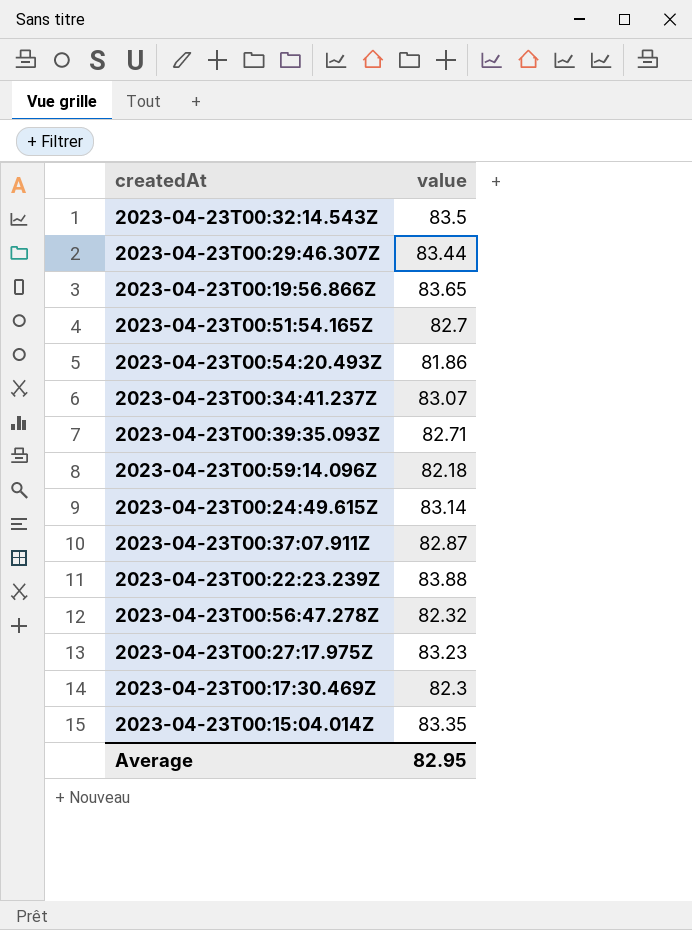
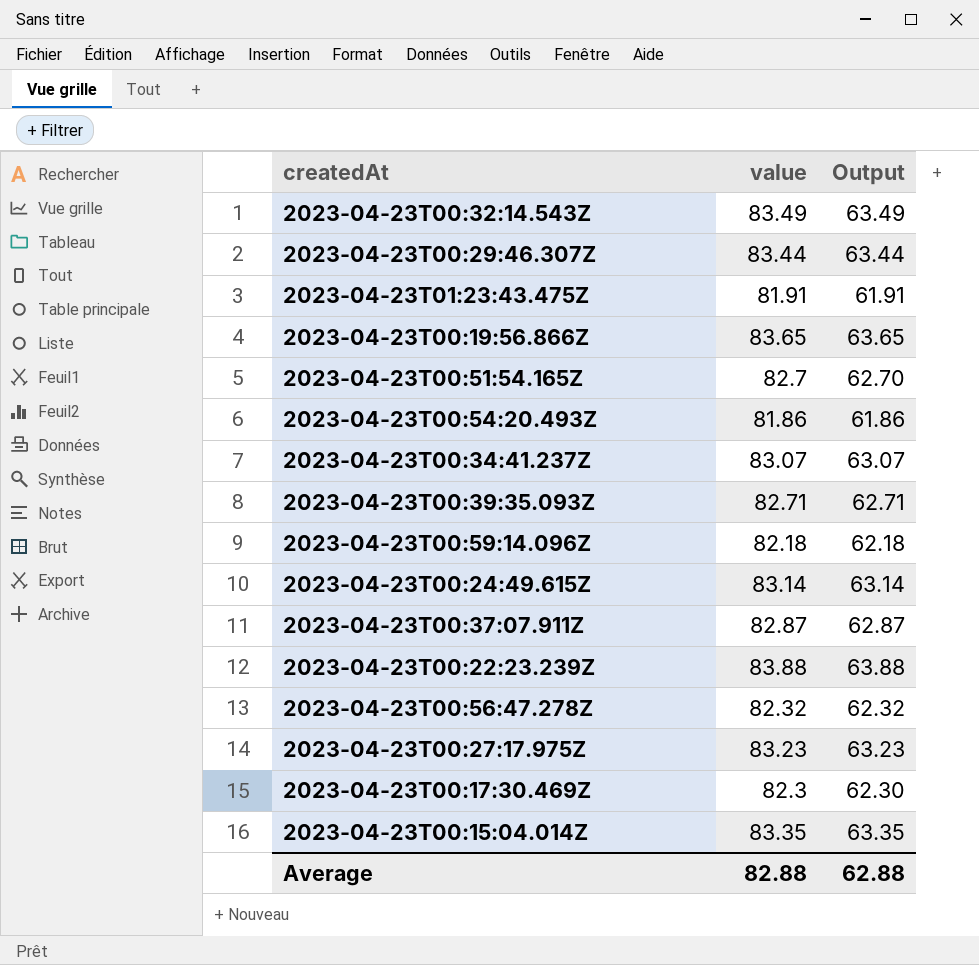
column Output | formula: none -> [value] - 20
2023-04-23T00:32:14.543Z | value: 83.5 -> 83.49
row 2023-04-23T01:23:43.475Z: none -> 81.91 | 61.91
Average | value: 82.95 -> 82.88

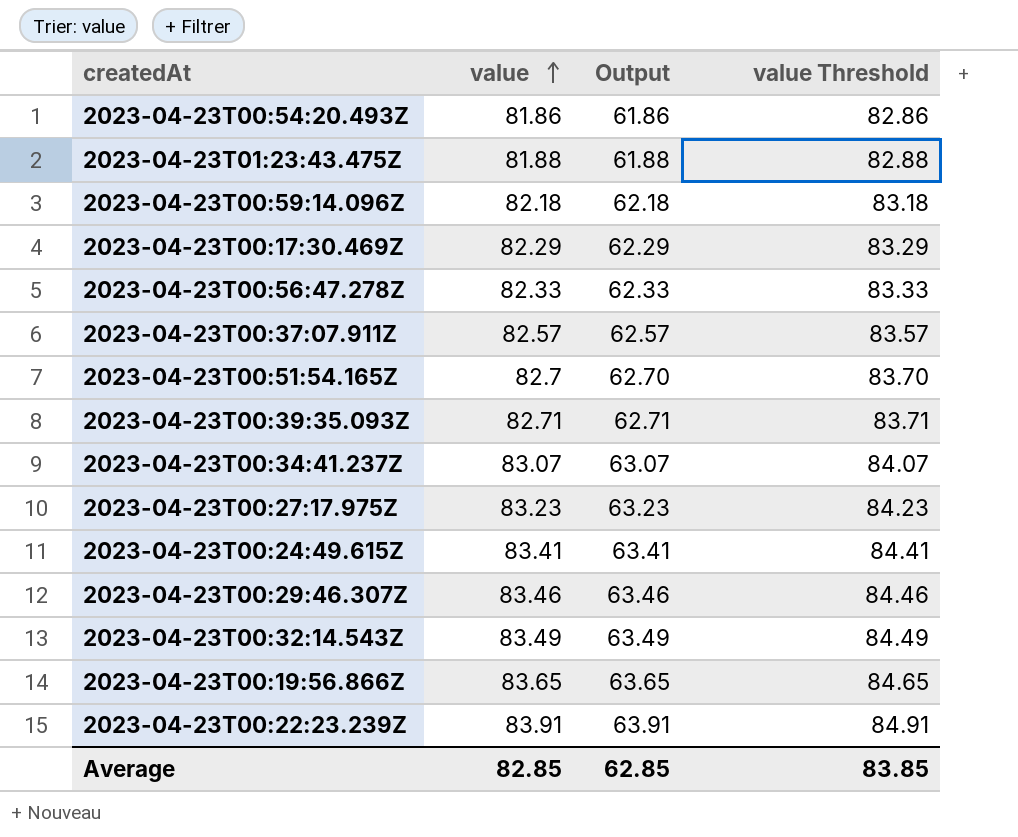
row order: none -> value ascending
column value Threshold | formula: none -> [value] + 1
row 2023-04-23T00:15:04.014Z: 83.35 | 63.35 -> none
2023-04-23T01:23:43.475Z | value: 81.91 -> 81.88
2023-04-23T01:23:43.475Z | Output: 61.91 -> 61.88
2023-04-23T00:17:30.469Z | value: 82.3 -> 82.29
2023-04-23T00:17:30.469Z | Output: 62.30 -> 62.29
2023-04-23T00:56:47.278Z | value: 82.32 -> 82.33
2023-04-23T00:56:47.278Z | Output: 62.32 -> 62.33
2023-04-23T00:37:07.911Z | value: 82.87 -> 82.57
2023-04-23T00:37:07.911Z | Output: 62.87 -> 62.57
2023-04-23T00:24:49.615Z | value: 83.14 -> 83.41
2023-04-23T00:24:49.615Z | Output: 63.14 -> 63.41
2023-04-23T00:29:46.307Z | value: 83.44 -> 83.46
2023-04-23T00:29:46.307Z | Output: 63.44 -> 63.46
2023-04-23T00:22:23.239Z | value: 83.88 -> 83.91
2023-04-23T00:22:23.239Z | Output: 63.88 -> 63.91
Average | value: 82.88 -> 82.85
Average | Output: 62.88 -> 62.85

